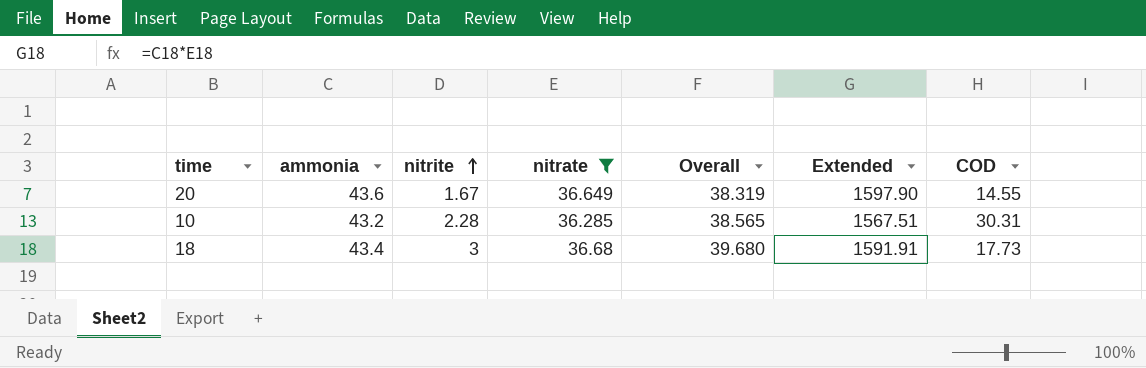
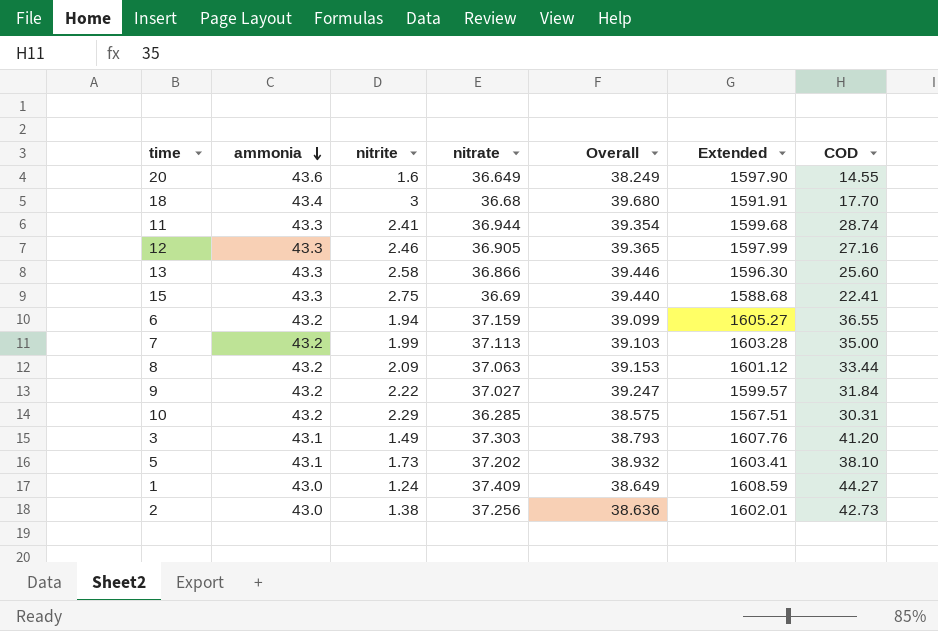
filter: nitrate <= 36.68 -> none
row order: nitrite ascending -> ammonia descending
20 | nitrite: 1.67 -> 1.6
20 | Overall: 38.319 -> 38.249
18 | COD: 17.73 -> 17.70
10 | nitrite: 2.28 -> 2.29
10 | Overall: 38.565 -> 38.575

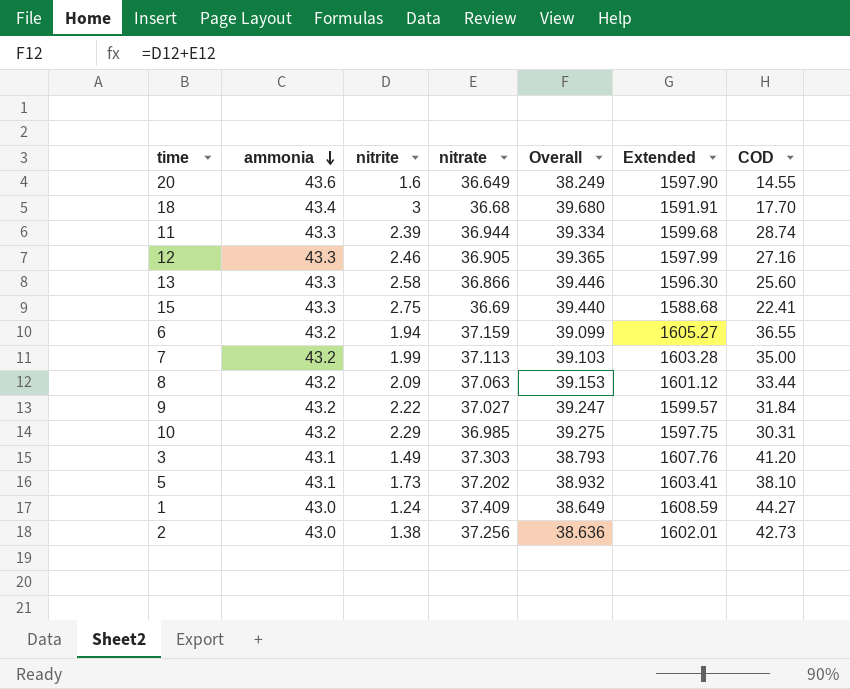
11 | nitrite: 2.41 -> 2.39
11 | Overall: 39.354 -> 39.334
10 | nitrate: 36.285 -> 36.985
10 | Overall: 38.575 -> 39.275
10 | Extended: 1567.51 -> 1597.75

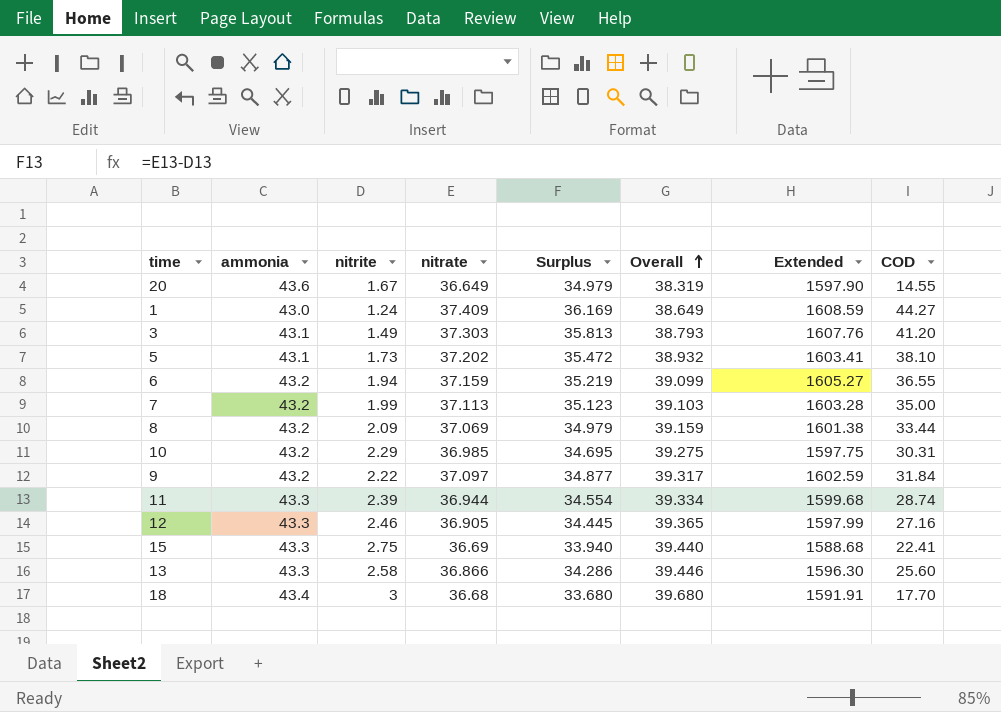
row order: ammonia descending -> Overall ascending
column Surplus | formula: none -> [nitrate] - [nitrite]
row 2: 43.0 | 1.38 | 37.256 | 38.636 | 1602.01 | 42.73 -> none
20 | nitrite: 1.6 -> 1.67
20 | Overall: 38.249 -> 38.319
8 | nitrate: 37.063 -> 37.069
8 | Overall: 39.153 -> 39.159
8 | Extended: 1601.12 -> 1601.38
9 | nitrate: 37.027 -> 37.097
9 | Overall: 39.247 -> 39.317
9 | Extended: 1599.57 -> 1602.59

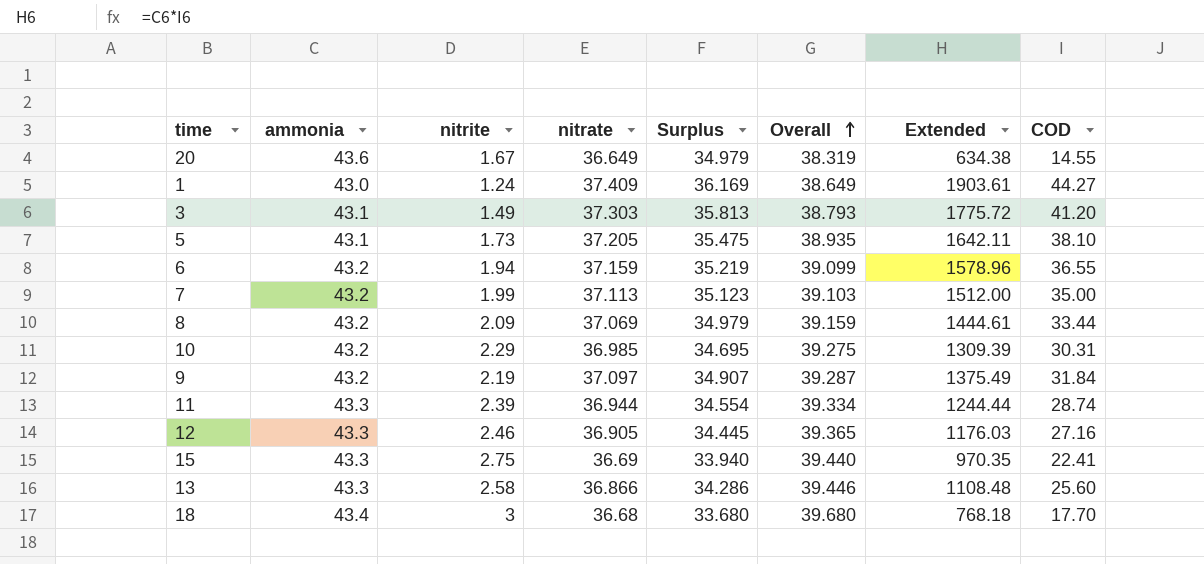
column Extended | formula: [ammonia] * [nitrate] -> [ammonia] * [COD]
5 | nitrate: 37.202 -> 37.205
5 | Surplus: 35.472 -> 35.475
5 | Overall: 38.932 -> 38.935
9 | nitrite: 2.22 -> 2.19
9 | Surplus: 34.877 -> 34.907
9 | Overall: 39.317 -> 39.287

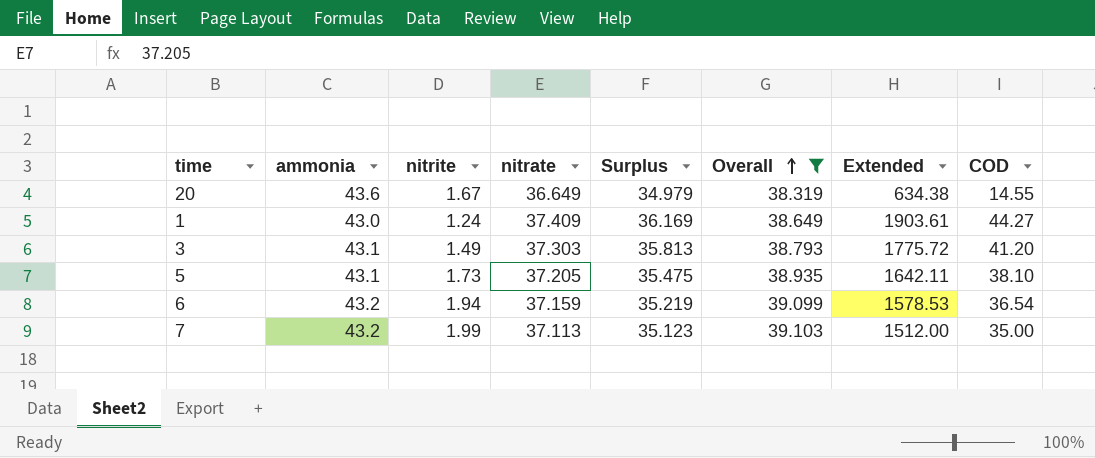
filter: none -> Overall <= 39.103
6 | Extended: 1578.96 -> 1578.53
6 | COD: 36.55 -> 36.54

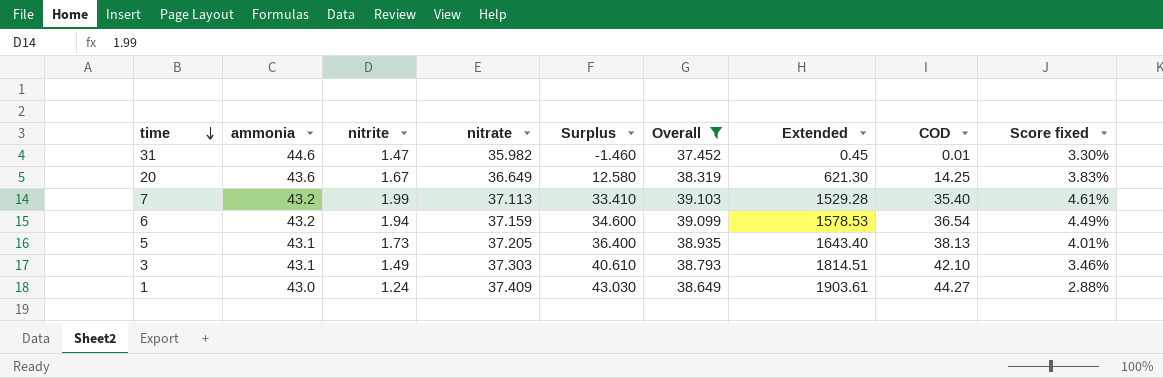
row order: Overall ascending -> time descending
column Surplus | formula: [nitrate] - [nitrite] -> [COD] - [nitrite]
column Score fixed | formula: none -> [nitrite] / [ammonia]
row 31: none -> 44.6 | 1.47 | 35.982 | -1.460 | 37.452 | 0.45 | 0.01 | 3.30%
20 | Extended: 634.38 -> 621.30
20 | COD: 14.55 -> 14.25
7 | Extended: 1512.00 -> 1529.28
7 | COD: 35.00 -> 35.40
5 | Extended: 1642.11 -> 1643.40
5 | COD: 38.10 -> 38.13
3 | Extended: 1775.72 -> 1814.51
3 | COD: 41.20 -> 42.10

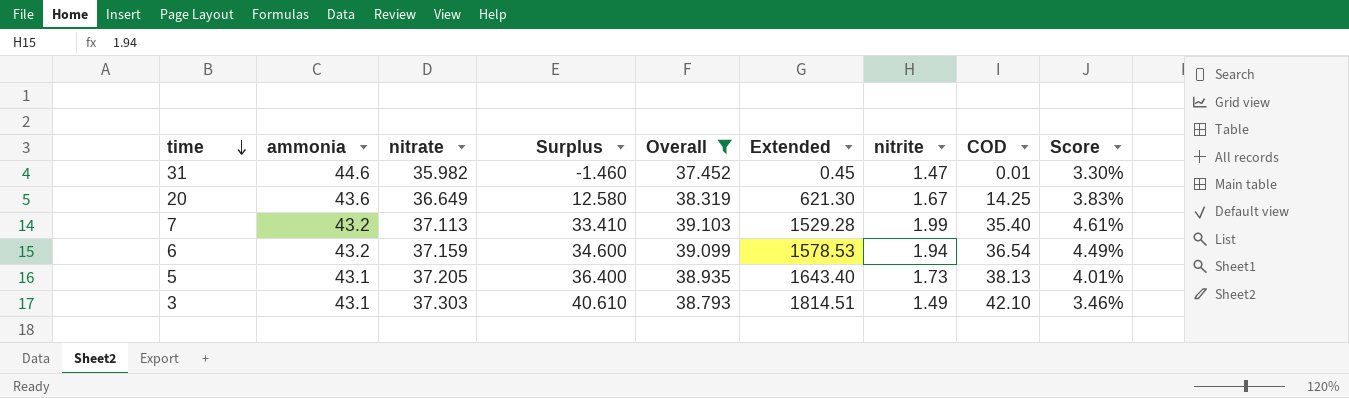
column nitrite | position: 3 -> 7
column name: Score fixed -> Score
row 1: 43.0 | 1.24 | 37.409 | 43.030 | 38.649 | 1903.61 | 44.27 | 2.88% -> none

